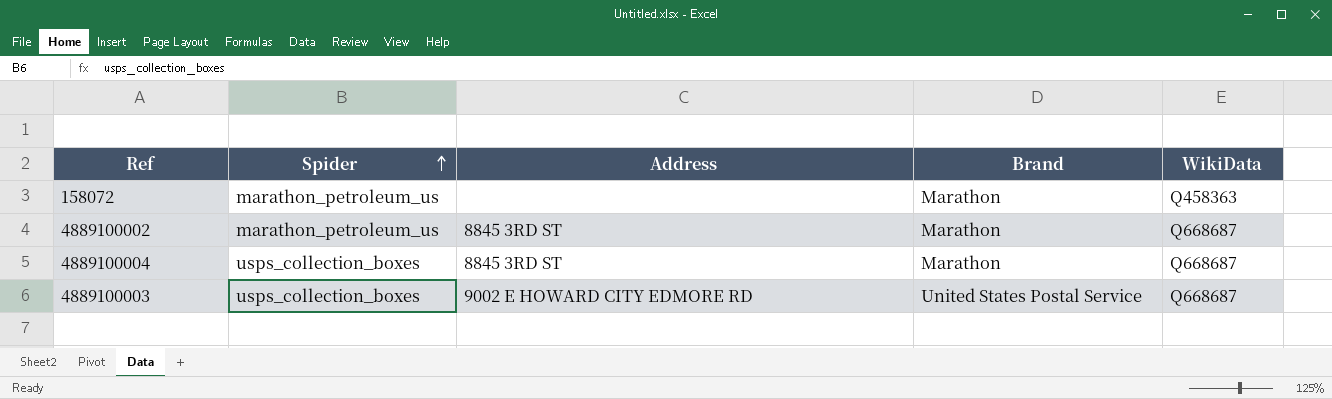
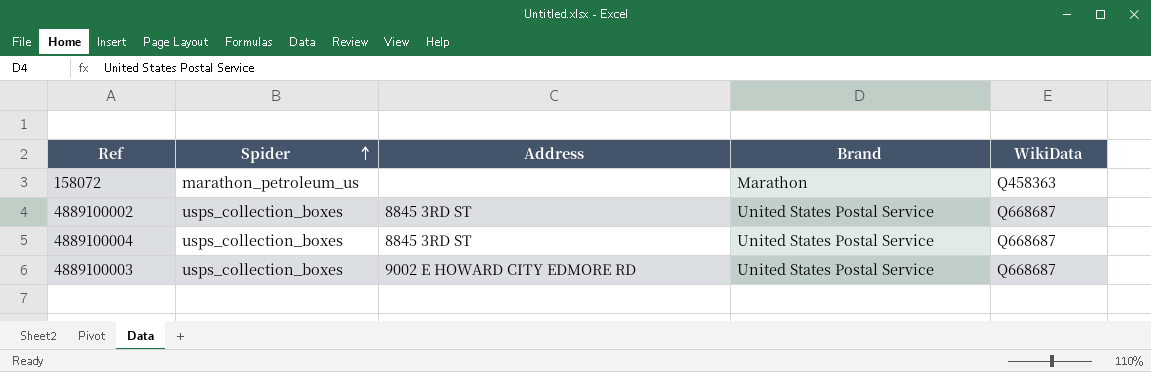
4889100002 | Spider: marathon_petroleum_us -> usps_collection_boxes
4889100002 | Brand: Marathon -> United States Postal Service
4889100004 | Brand: Marathon -> United States Postal Service

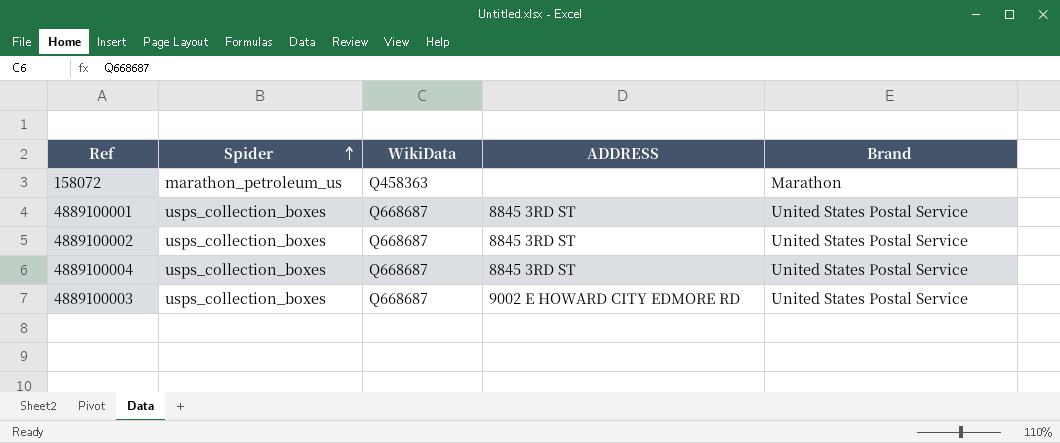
column WikiData | position: 5 -> 3
column name: Address -> ADDRESS
row 4889100001: none -> usps_collection_boxes | Q668687 | 8845 3RD ST | United States Postal Service

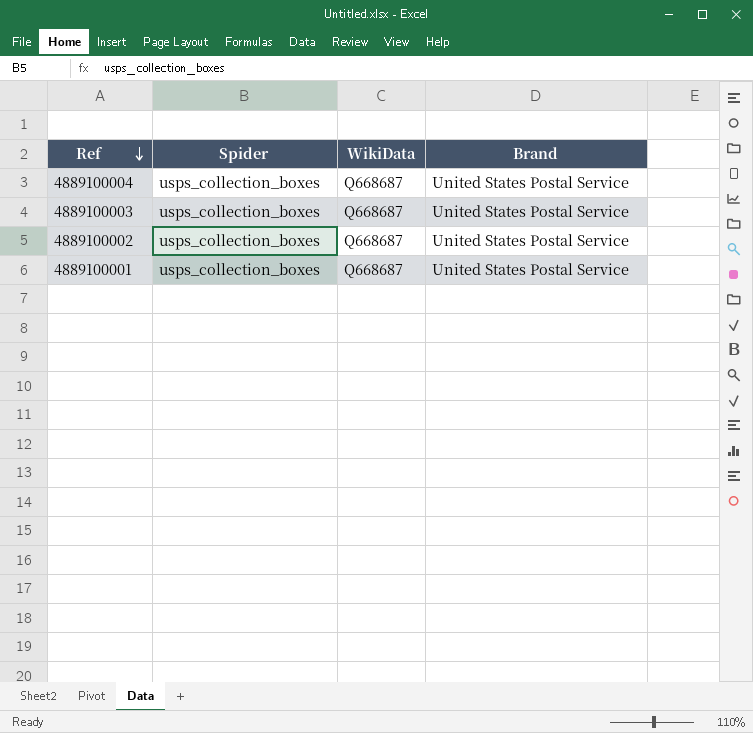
row order: Spider ascending -> Ref descending
column ADDRESS | position: 4 -> none
row 158072: marathon_petroleum_us | Q458363 | none | Marathon -> none

